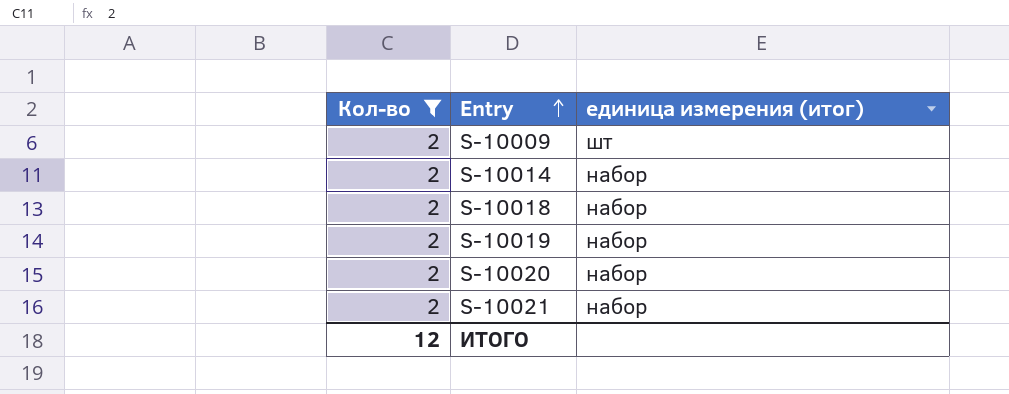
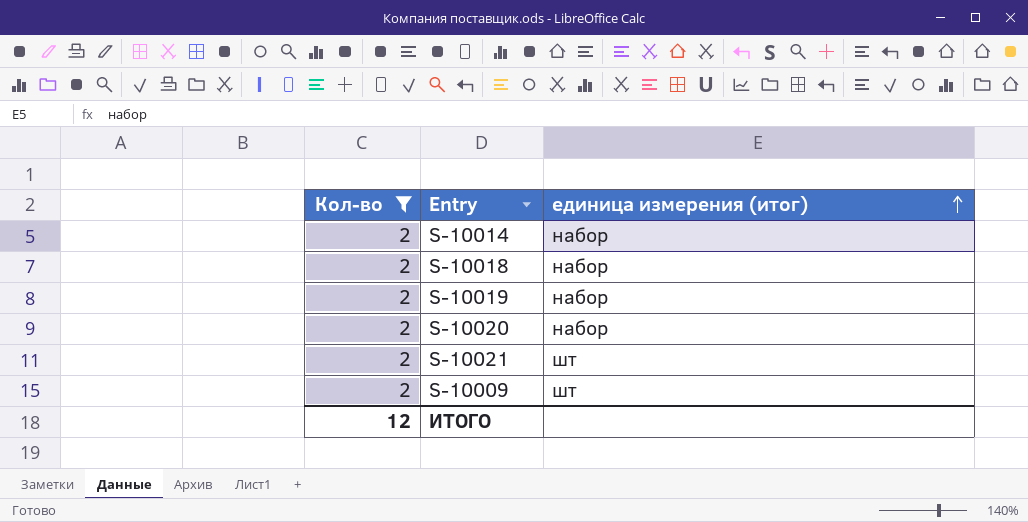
row order: Entry ascending -> единица измерения (итог) ascending
S-10021 | единица измерения (итог): набор -> шт

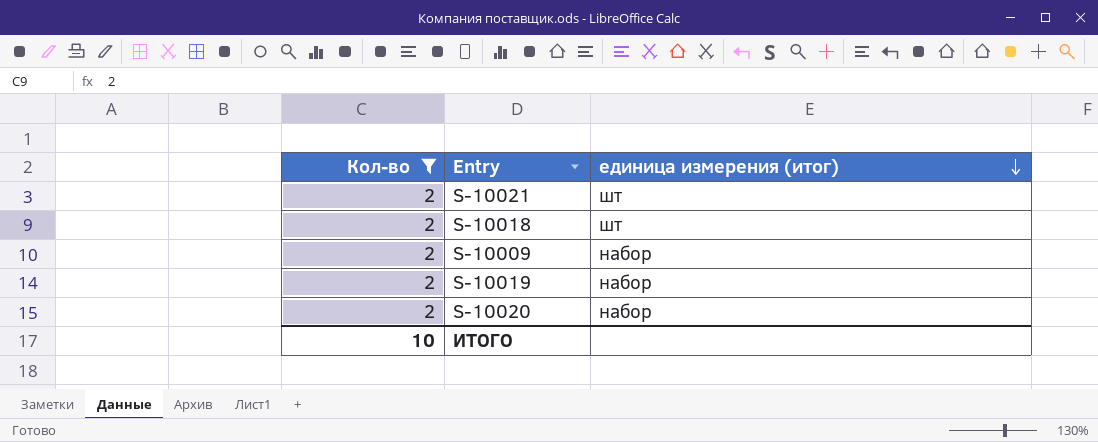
row order: единица измерения (итог) ascending -> единица измерения (итог) descending
row S-10014: 2 | набор -> none
S-10018 | единица измерения (итог): набор -> шт
S-10009 | единица измерения (итог): шт -> набор
ИТОГО | Кол-во: 12 -> 10

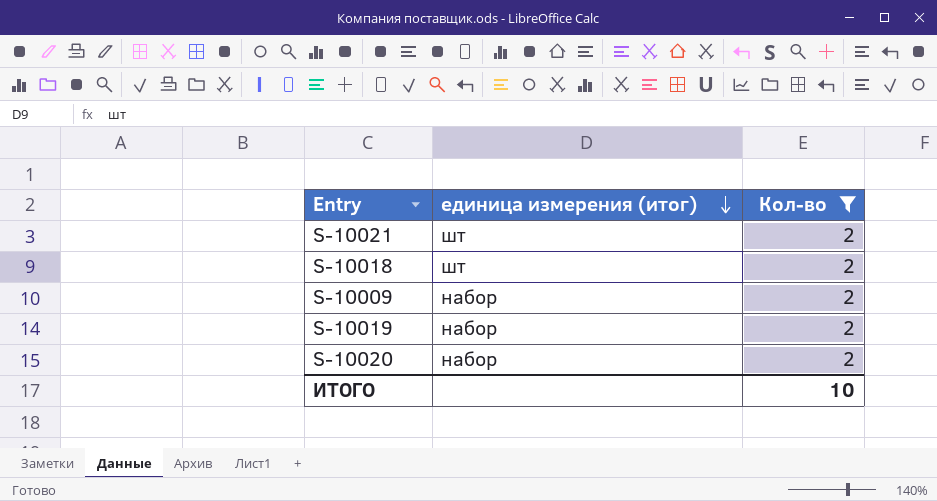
column Кол-во | position: 1 -> 3

